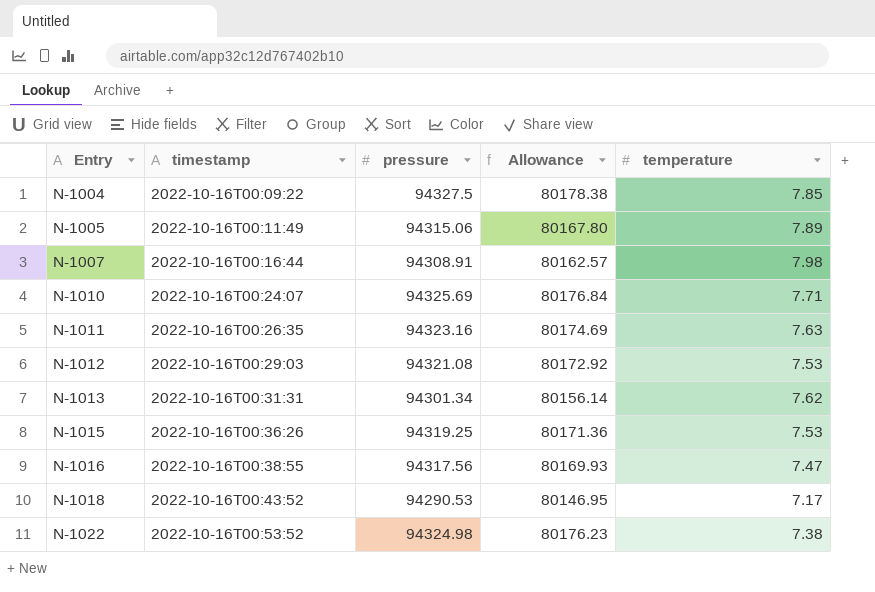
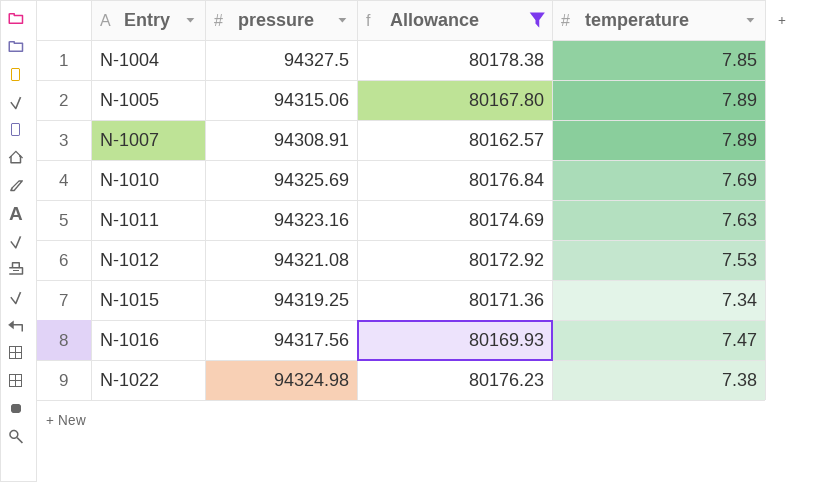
filter: none -> Allowance >= 80162.57
column timestamp | position: 2 -> none
N-1007 | temperature: 7.98 -> 7.89
N-1010 | temperature: 7.71 -> 7.69
N-1015 | temperature: 7.53 -> 7.34

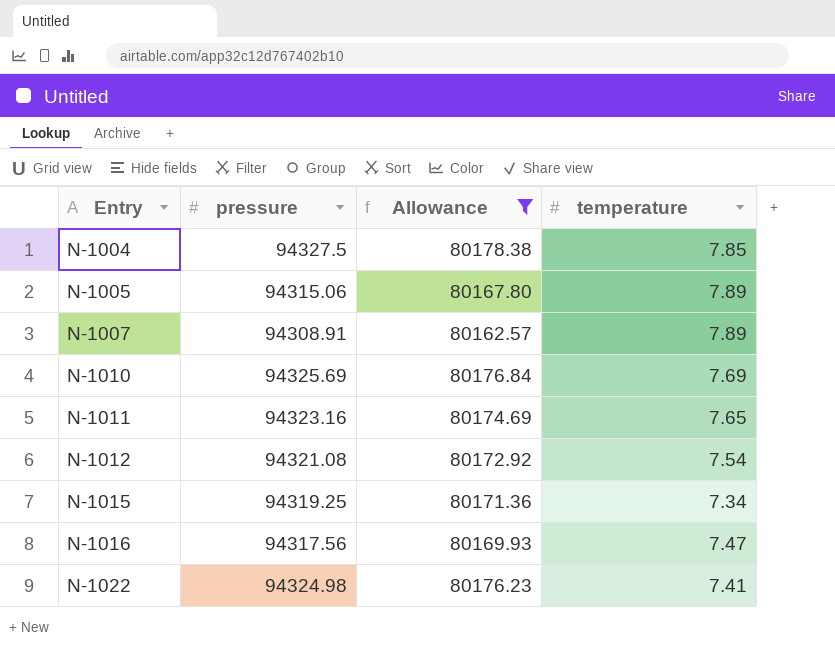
N-1011 | temperature: 7.63 -> 7.65
N-1012 | temperature: 7.53 -> 7.54
N-1022 | temperature: 7.38 -> 7.41

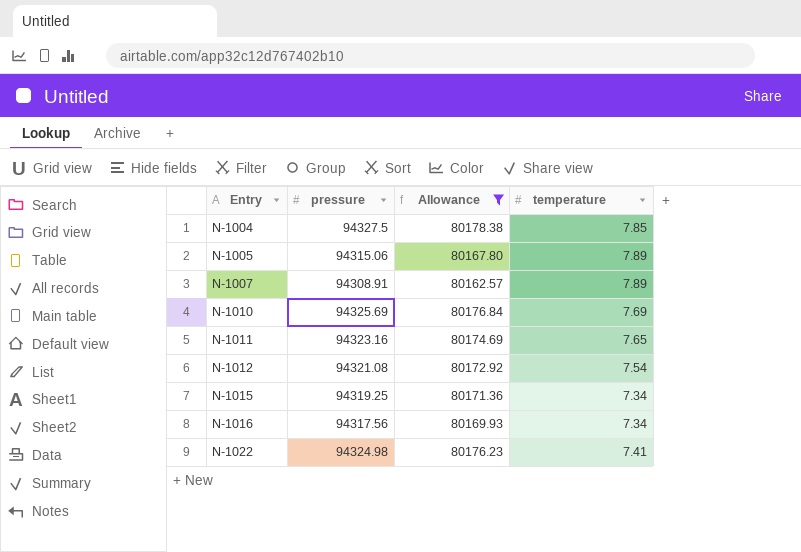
N-1016 | temperature: 7.47 -> 7.34

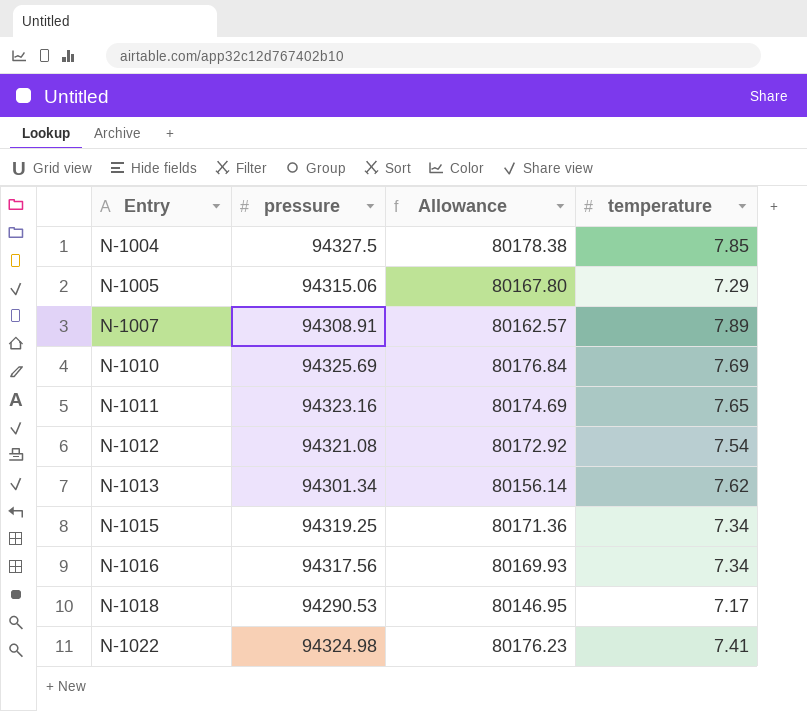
filter: Allowance >= 80162.57 -> none
N-1005 | temperature: 7.89 -> 7.29

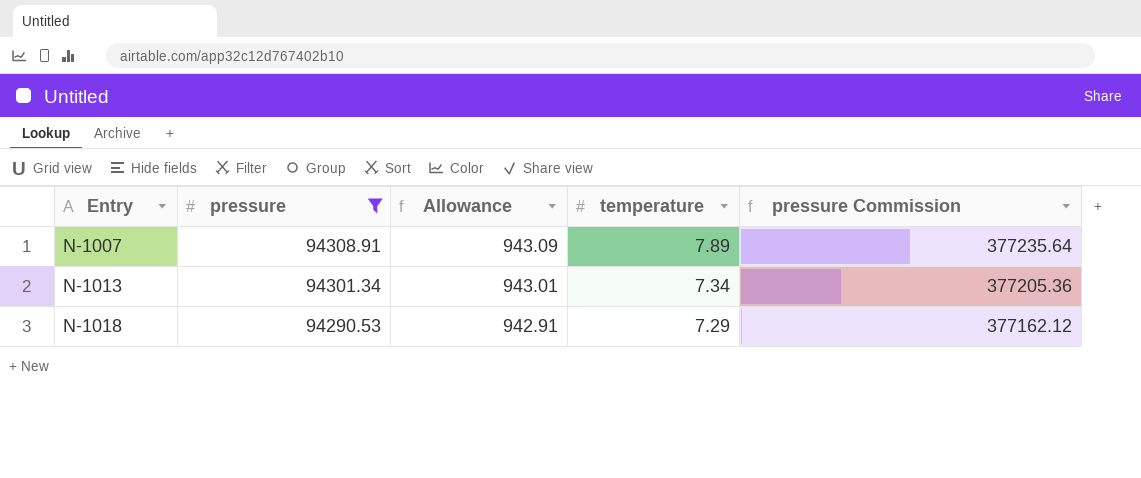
filter: none -> pressure <= 94308.91
column Allowance | formula: [pressure] * 0.85 -> [pressure] * 0.01
column pressure Commission | formula: none -> [pressure] * 4
N-1013 | temperature: 7.62 -> 7.34
N-1018 | temperature: 7.17 -> 7.29

